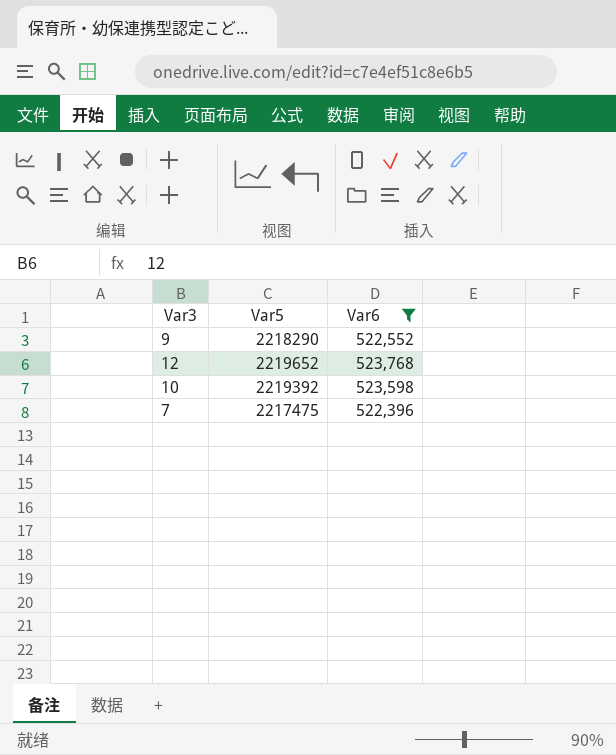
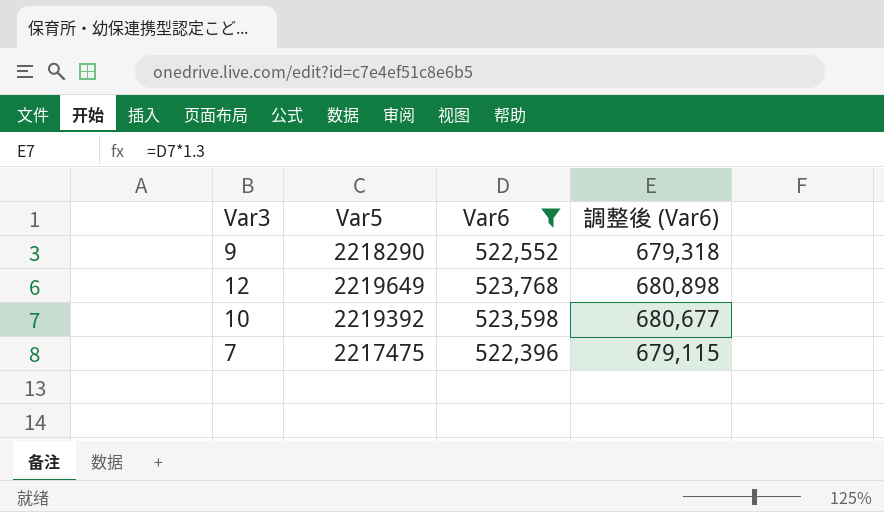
column 調整後 (Var6) | formula: none -> [Var6] * 1.3
12 | Var5: 2219652 -> 2219649

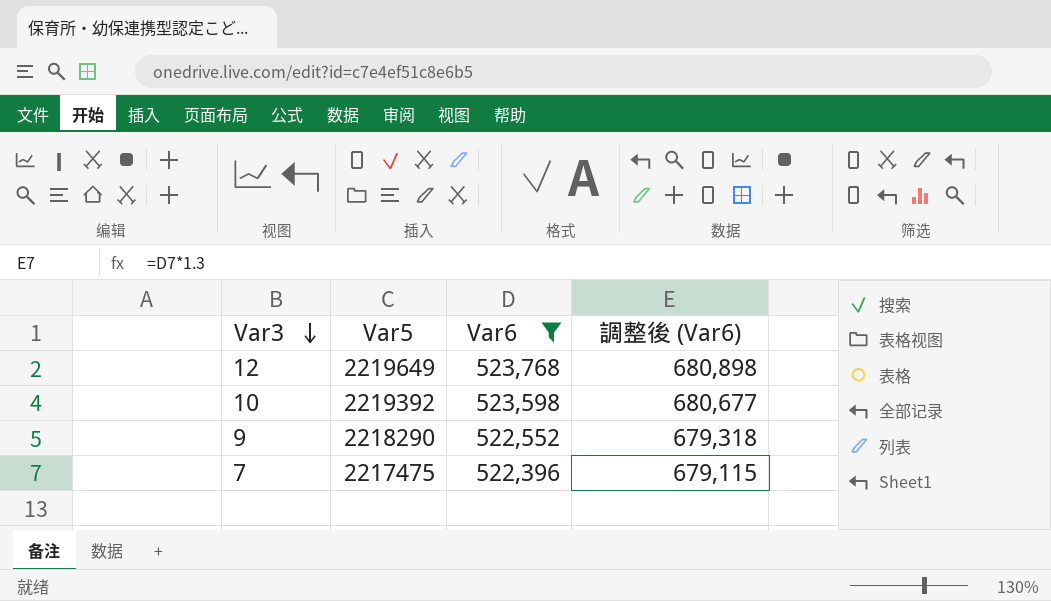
row order: none -> Var3 descending

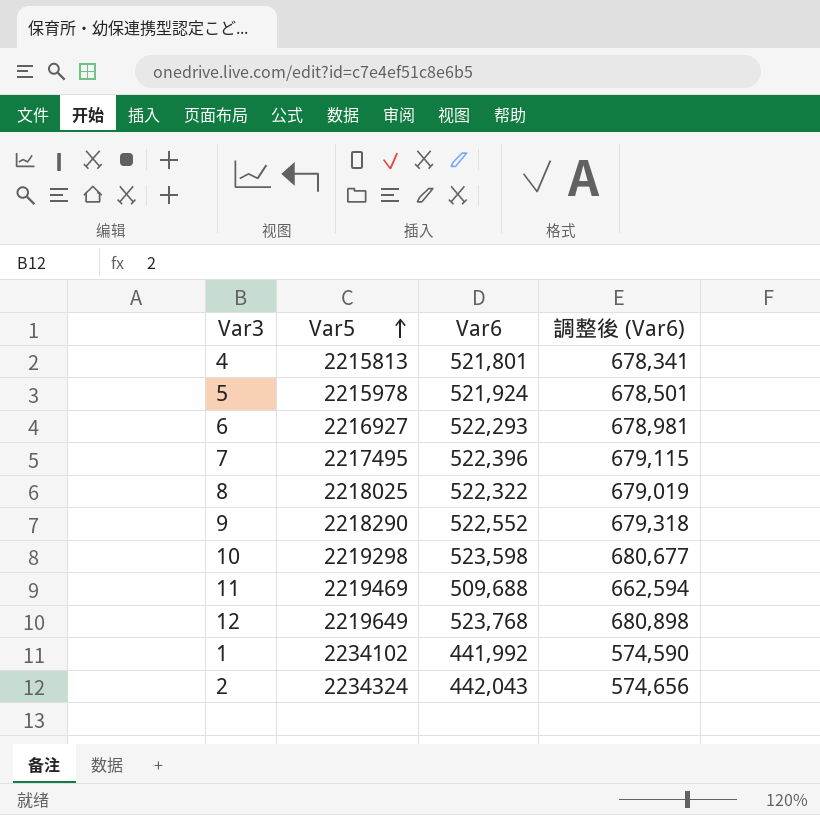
filter: Var6 >= 522,396 -> none
row order: Var3 descending -> Var5 ascending
7 | Var5: 2217475 -> 2217495
10 | Var5: 2219392 -> 2219298

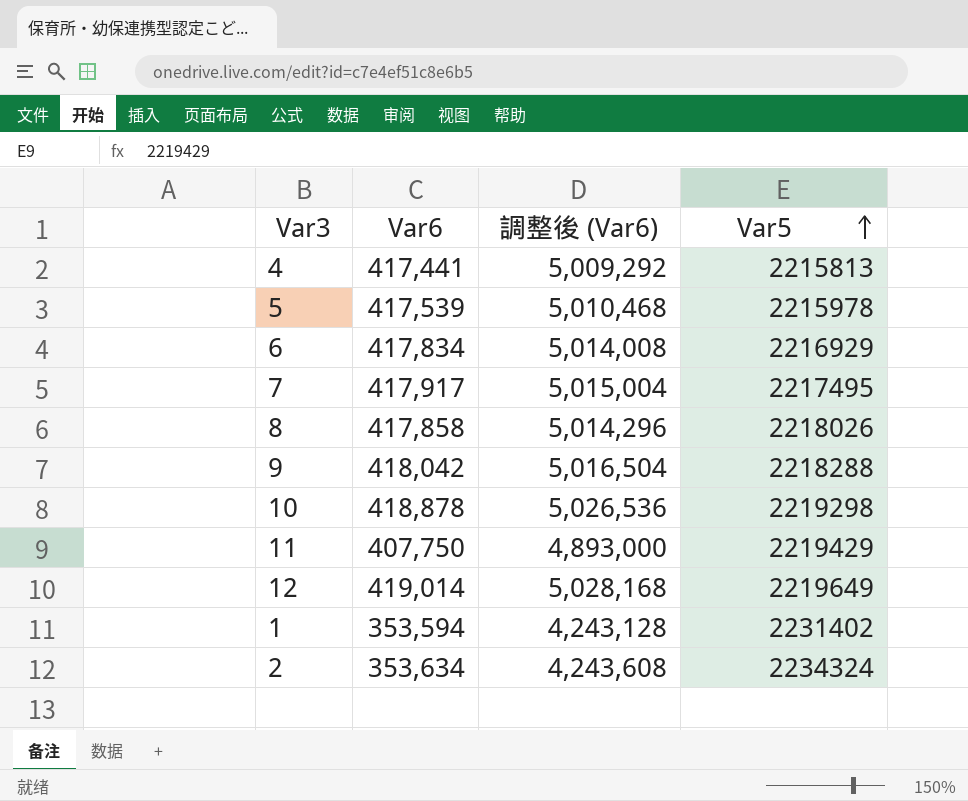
column 調整後 (Var6) | formula: [Var6] * 1.3 -> [Var6] * 12
column Var5 | position: 2 -> 4
4 | Var6: 521,801 -> 417,441
5 | Var6: 521,924 -> 417,539
6 | Var6: 522,293 -> 417,834
6 | Var5: 2216927 -> 2216929
7 | Var6: 522,396 -> 417,917
8 | Var6: 522,322 -> 417,858
8 | Var5: 2218025 -> 2218026
9 | Var6: 522,552 -> 418,042
9 | Var5: 2218290 -> 2218288
10 | Var6: 523,598 -> 418,878
11 | Var6: 509,688 -> 407,750
11 | Var5: 2219469 -> 2219429
12 | Var6: 523,768 -> 419,014
1 | Var6: 441,992 -> 353,594
1 | Var5: 2234102 -> 2231402
2 | Var6: 442,043 -> 353,634

